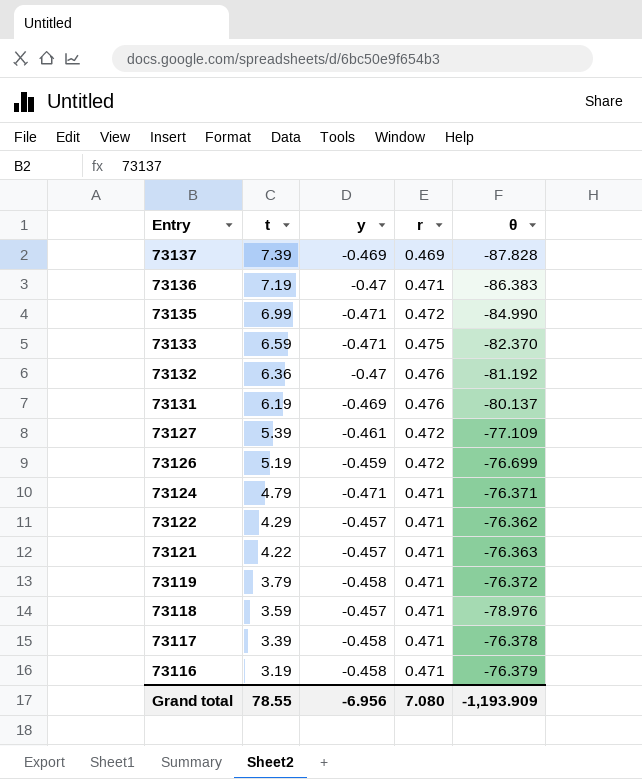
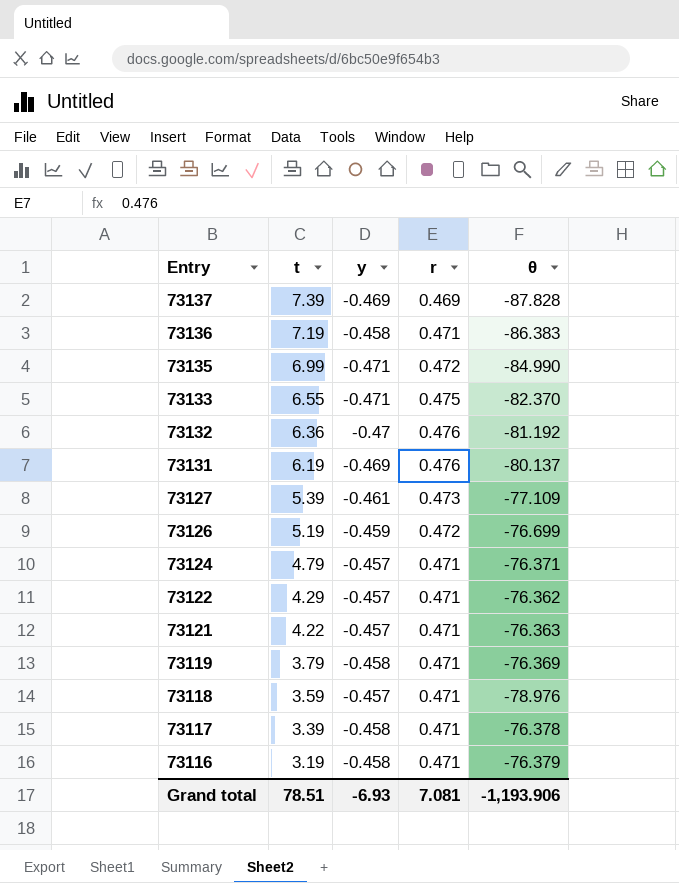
73136 | y: -0.47 -> -0.458
73133 | t: 6.59 -> 6.55
73127 | r: 0.472 -> 0.473
73124 | y: -0.471 -> -0.457
73119 | θ: -76.372 -> -76.369
Grand total | t: 78.55 -> 78.51
Grand total | y: -6.956 -> -6.93
Grand total | r: 7.080 -> 7.081
Grand total | θ: -1,193.909 -> -1,193.906

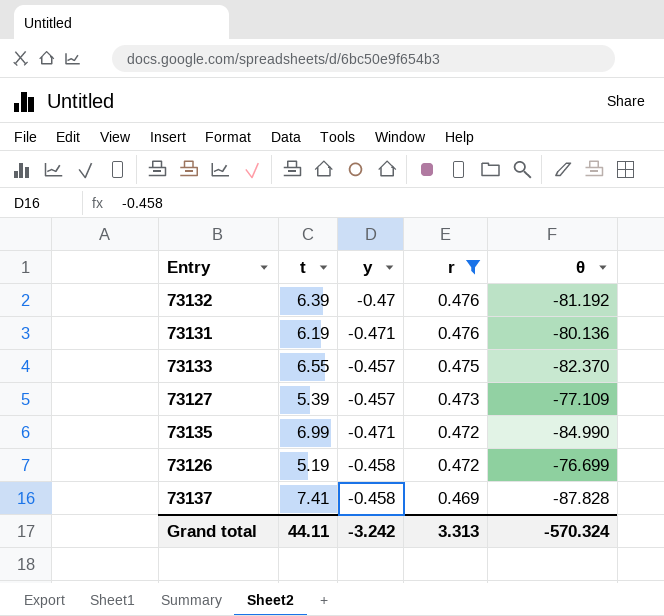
filter: none -> r != 0.471
row order: Entry descending -> r descending
73132 | t: 6.36 -> 6.39
73131 | y: -0.469 -> -0.471
73131 | θ: -80.137 -> -80.136
73133 | y: -0.471 -> -0.457
73127 | y: -0.461 -> -0.457
73126 | y: -0.459 -> -0.458
73137 | t: 7.39 -> 7.41
73137 | y: -0.469 -> -0.458
Grand total | t: 78.51 -> 44.11
Grand total | y: -6.93 -> -3.242
Grand total | r: 7.081 -> 3.313
Grand total | θ: -1,193.906 -> -570.324

